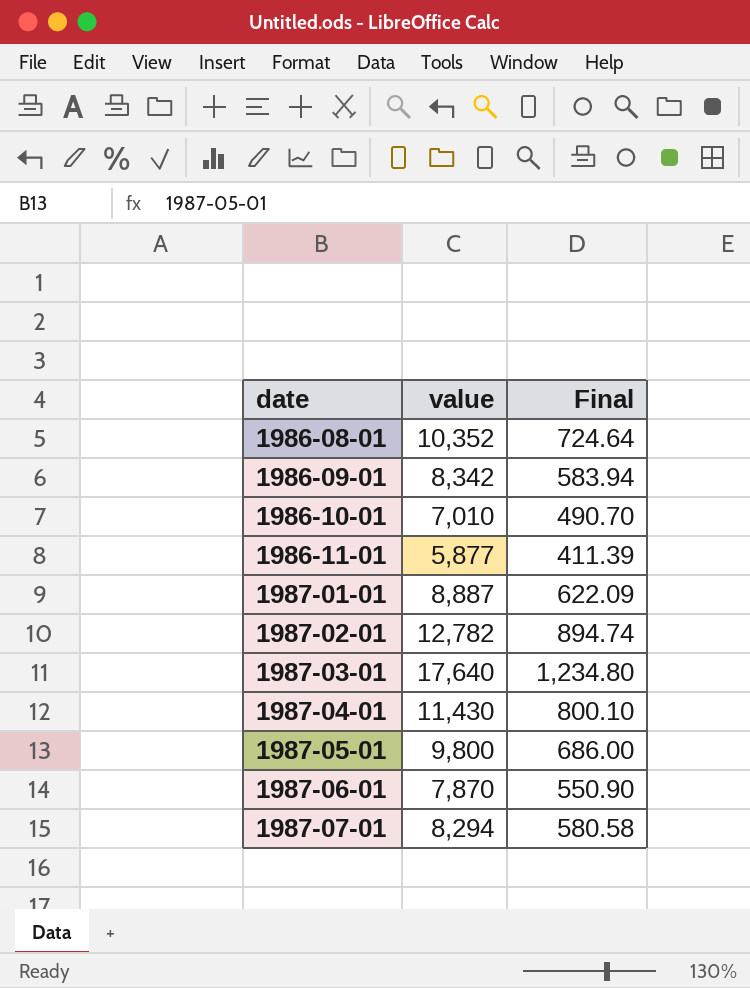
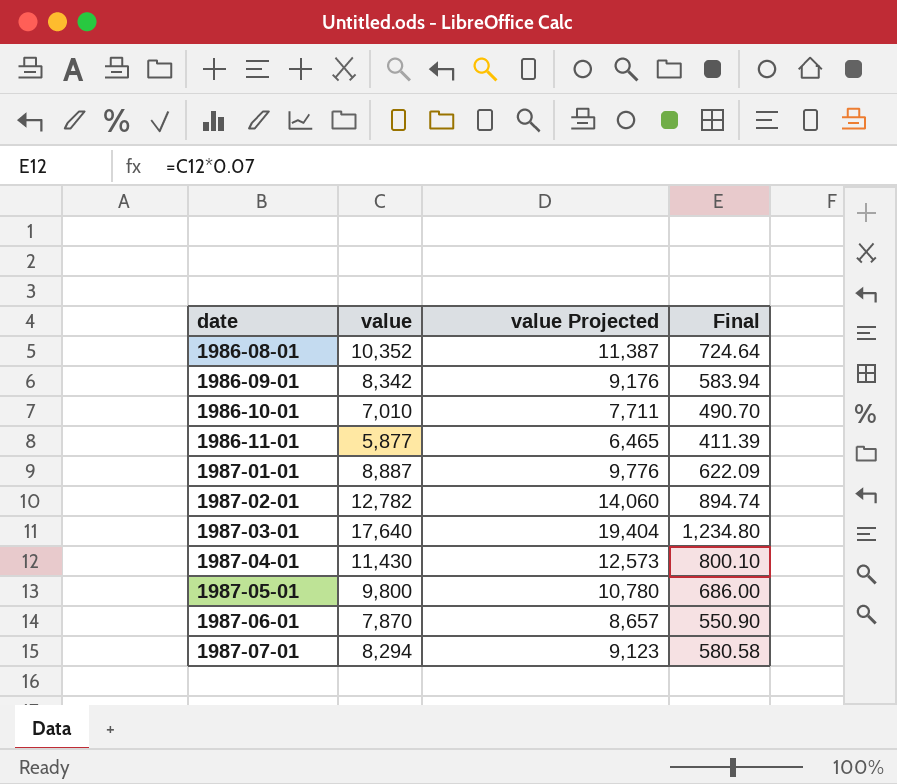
column value Projected | formula: none -> [value] * 1.1

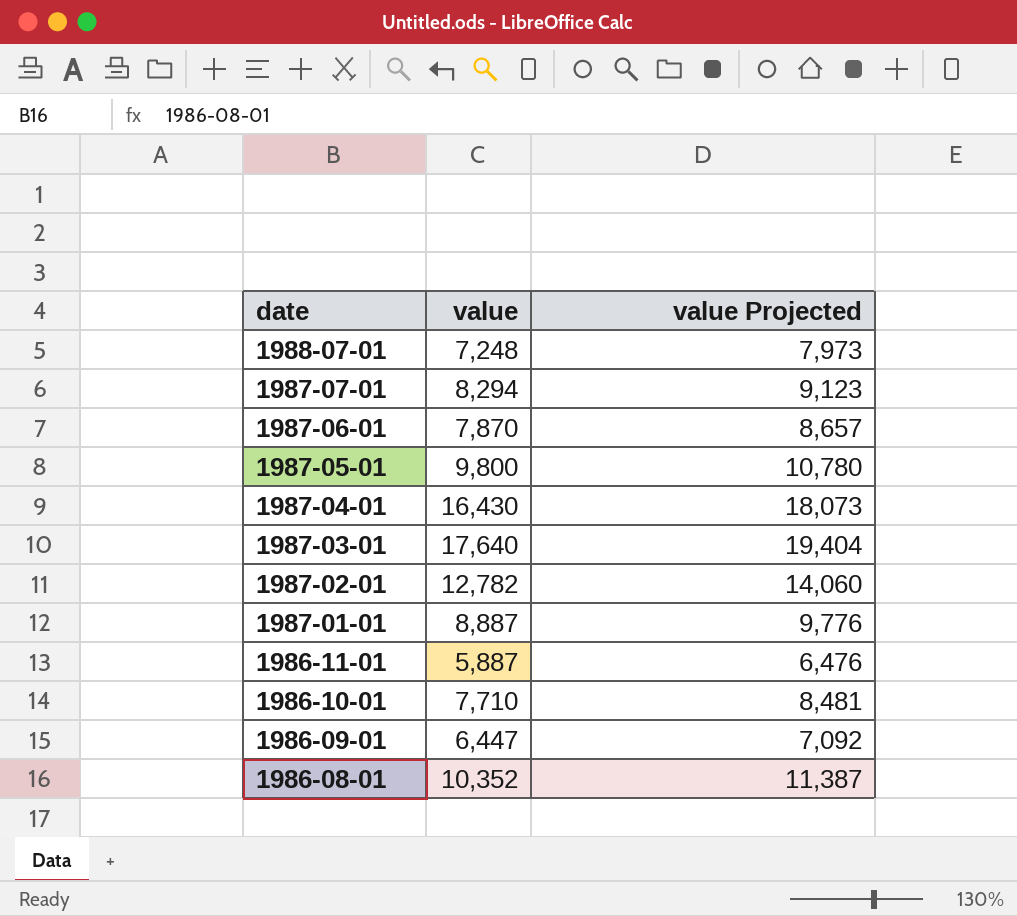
row order: date ascending -> date descending
column Final | formula: [value] * 0.07 -> none
row 1988-07-01: none -> 7,248 | 7,973
1987-04-01 | value: 11,430 -> 16,430
1987-04-01 | value Projected: 12,573 -> 18,073
1986-11-01 | value: 5,877 -> 5,887
1986-11-01 | value Projected: 6,465 -> 6,476
1986-10-01 | value: 7,010 -> 7,710
1986-10-01 | value Projected: 7,711 -> 8,481
1986-09-01 | value: 8,342 -> 6,447
1986-09-01 | value Projected: 9,176 -> 7,092

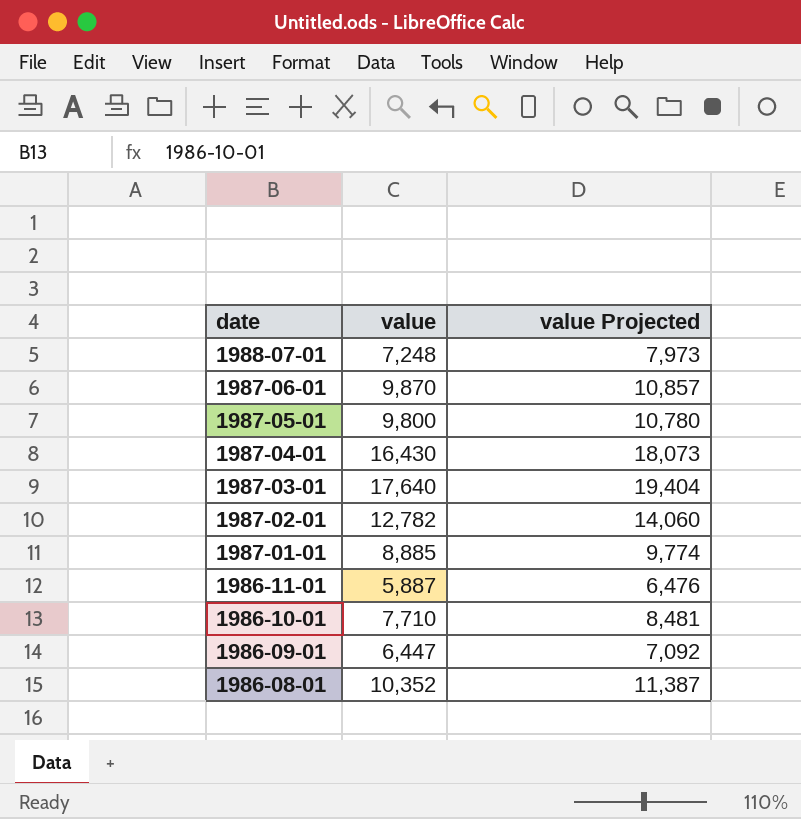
row 1987-07-01: 8,294 | 9,123 -> none
1987-06-01 | value: 7,870 -> 9,870
1987-06-01 | value Projected: 8,657 -> 10,857
1987-01-01 | value: 8,887 -> 8,885
1987-01-01 | value Projected: 9,776 -> 9,774

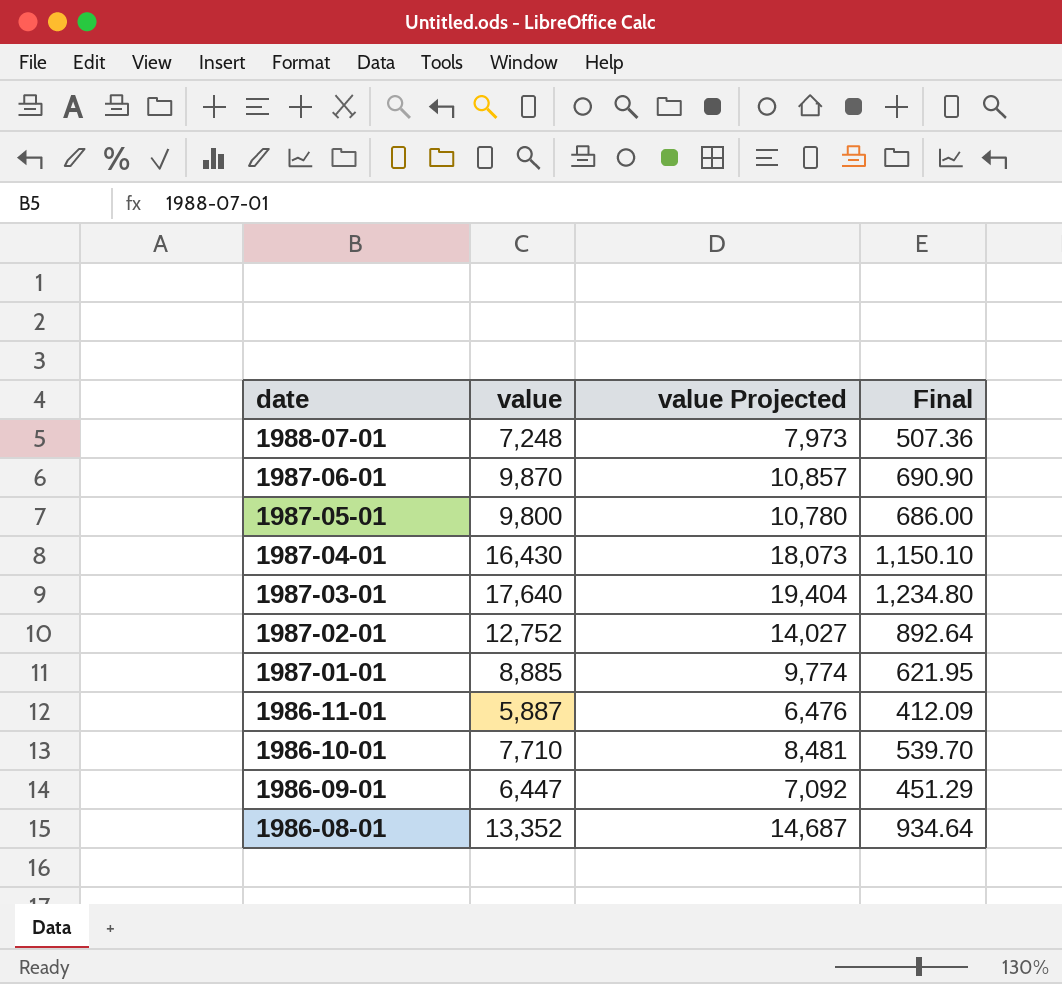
column Final | formula: none -> [value] * 0.07
1987-02-01 | value: 12,782 -> 12,752
1987-02-01 | value Projected: 14,060 -> 14,027
1986-08-01 | value: 10,352 -> 13,352
1986-08-01 | value Projected: 11,387 -> 14,687

